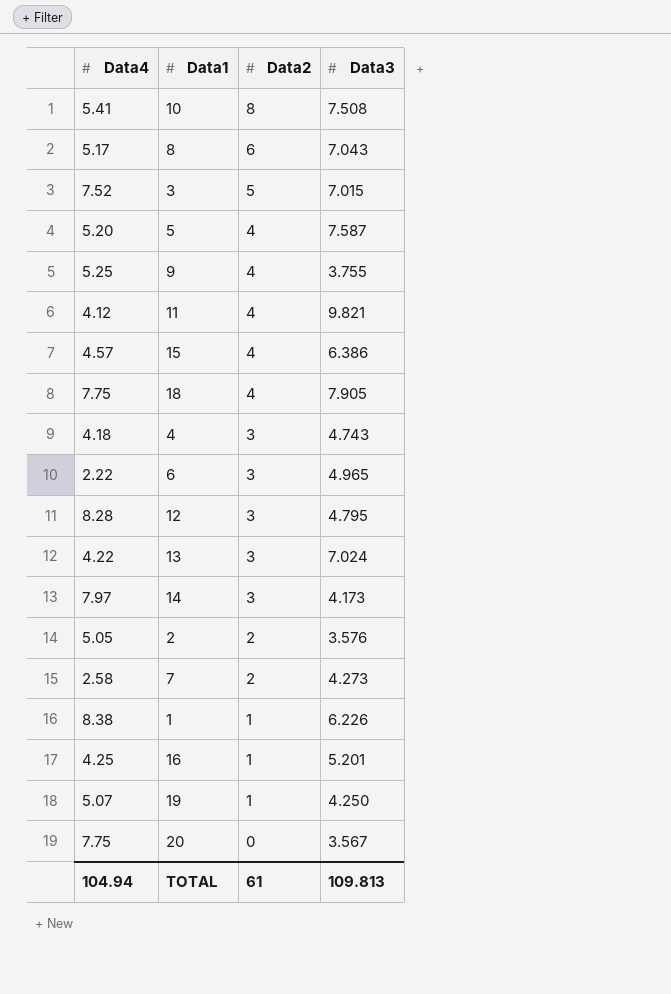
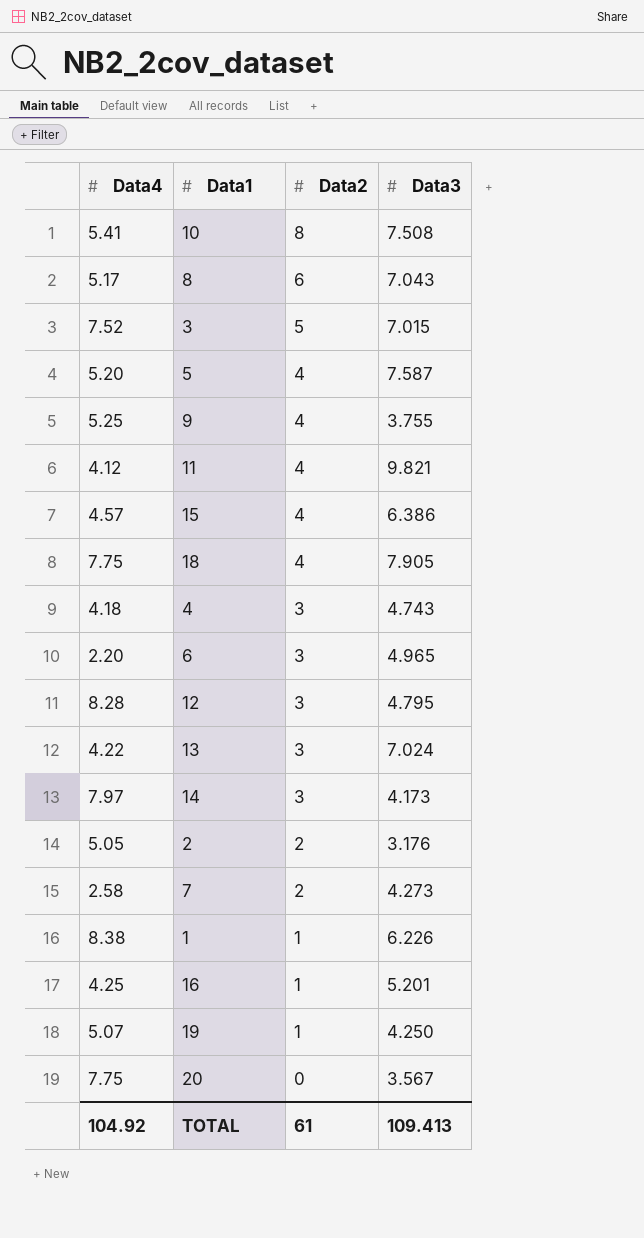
6 | Data4: 2.22 -> 2.20
2 | Data3: 3.576 -> 3.176
TOTAL | Data4: 104.94 -> 104.92
TOTAL | Data3: 109.813 -> 109.413

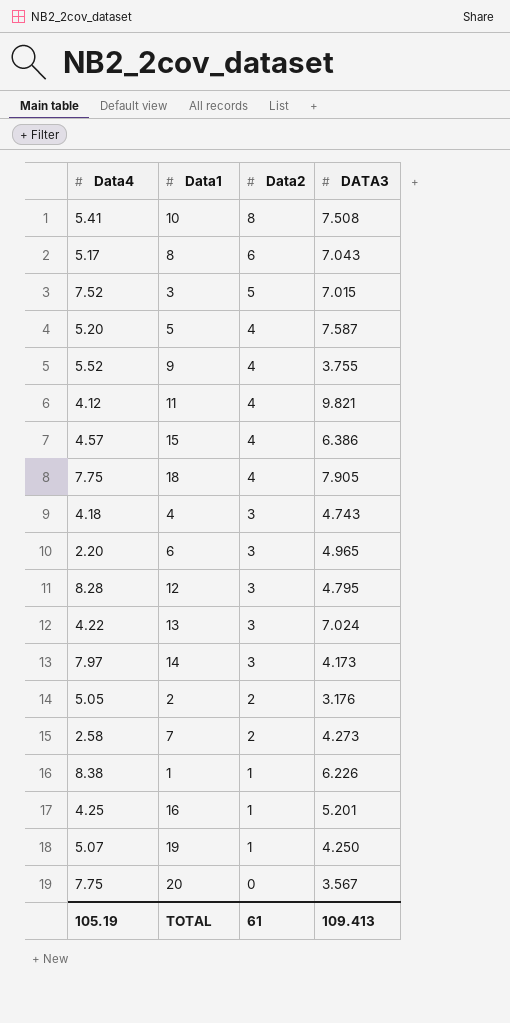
column name: Data3 -> DATA3
9 | Data4: 5.25 -> 5.52
TOTAL | Data4: 104.92 -> 105.19

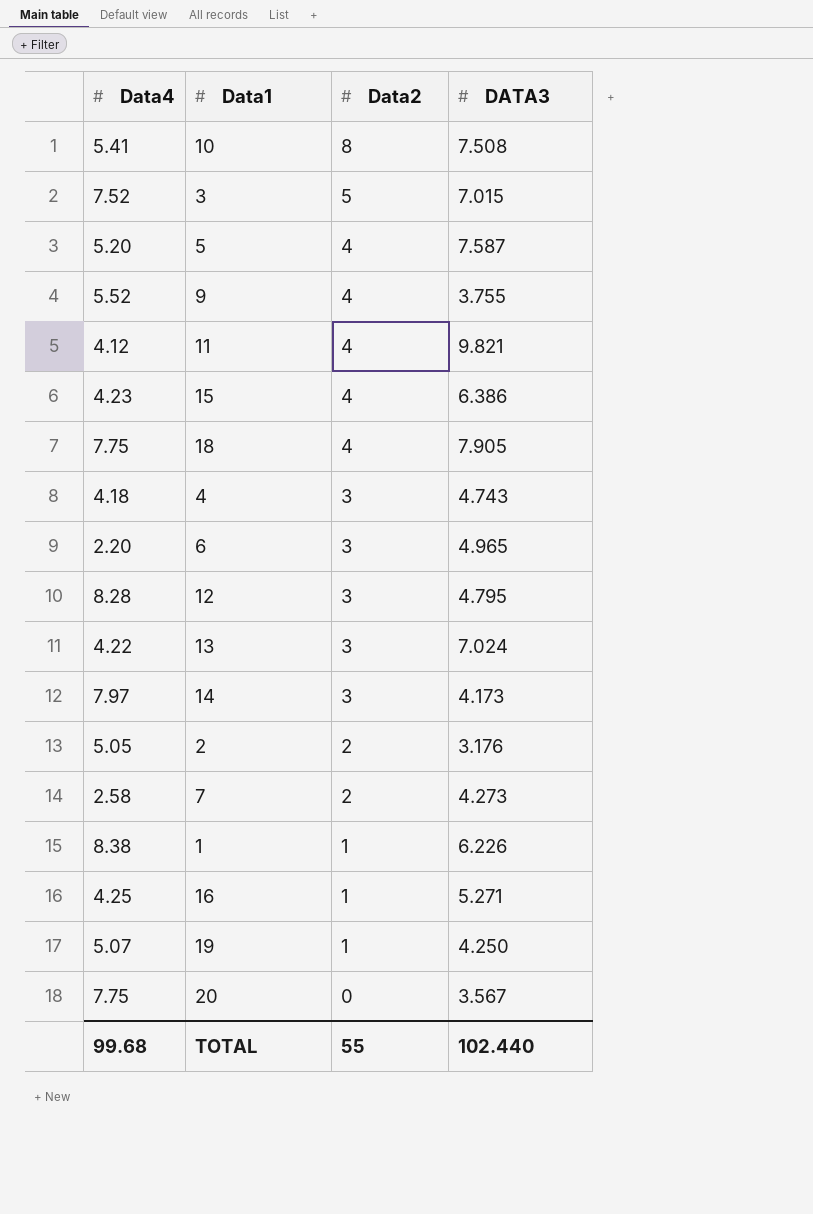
row 8: 5.17 | 6 | 7.043 -> none
15 | Data4: 4.57 -> 4.23
16 | DATA3: 5.201 -> 5.271
TOTAL | Data4: 105.19 -> 99.68
TOTAL | Data2: 61 -> 55
TOTAL | DATA3: 109.413 -> 102.440

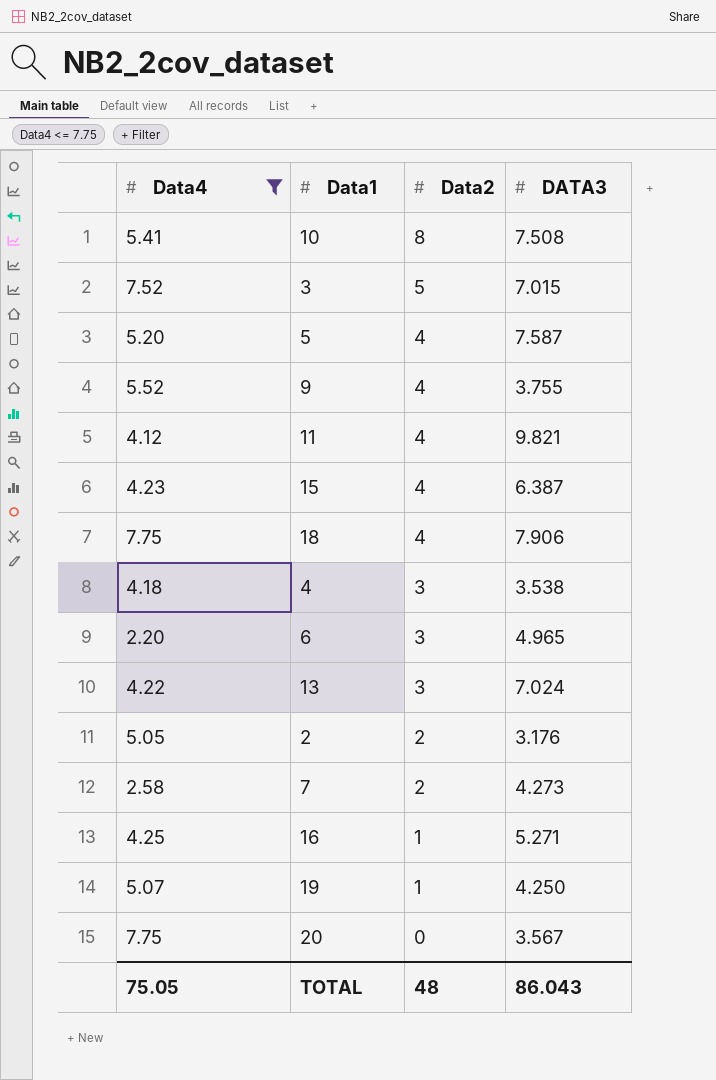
filter: none -> Data4 <= 7.75
15 | DATA3: 6.386 -> 6.387
18 | DATA3: 7.905 -> 7.906
4 | DATA3: 4.743 -> 3.538
TOTAL | Data4: 99.68 -> 75.05
TOTAL | Data2: 55 -> 48
TOTAL | DATA3: 102.440 -> 86.043

